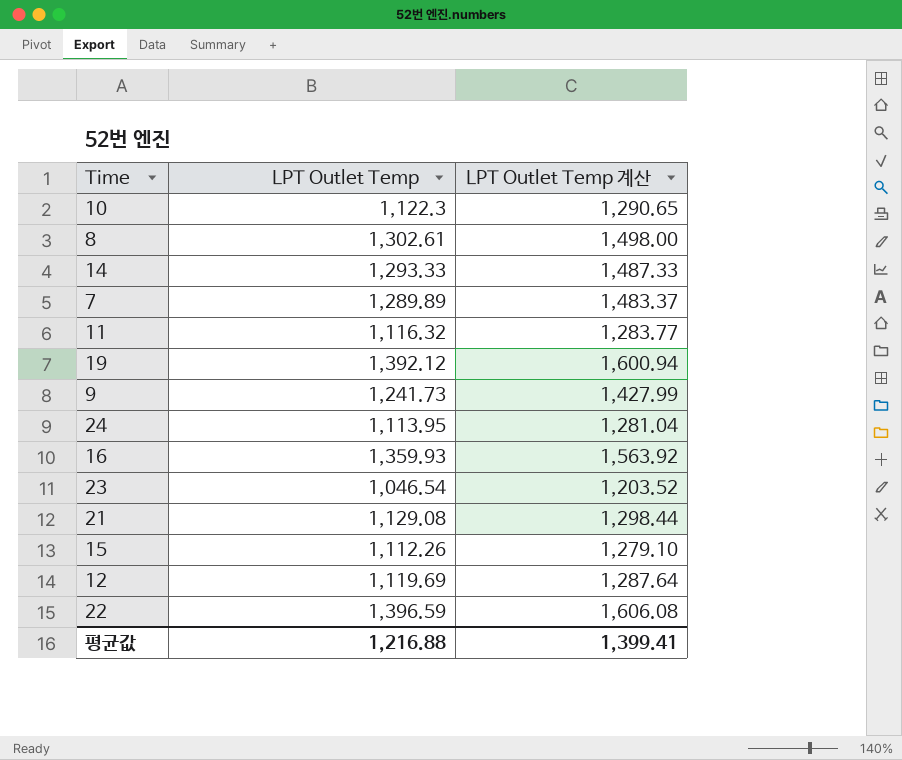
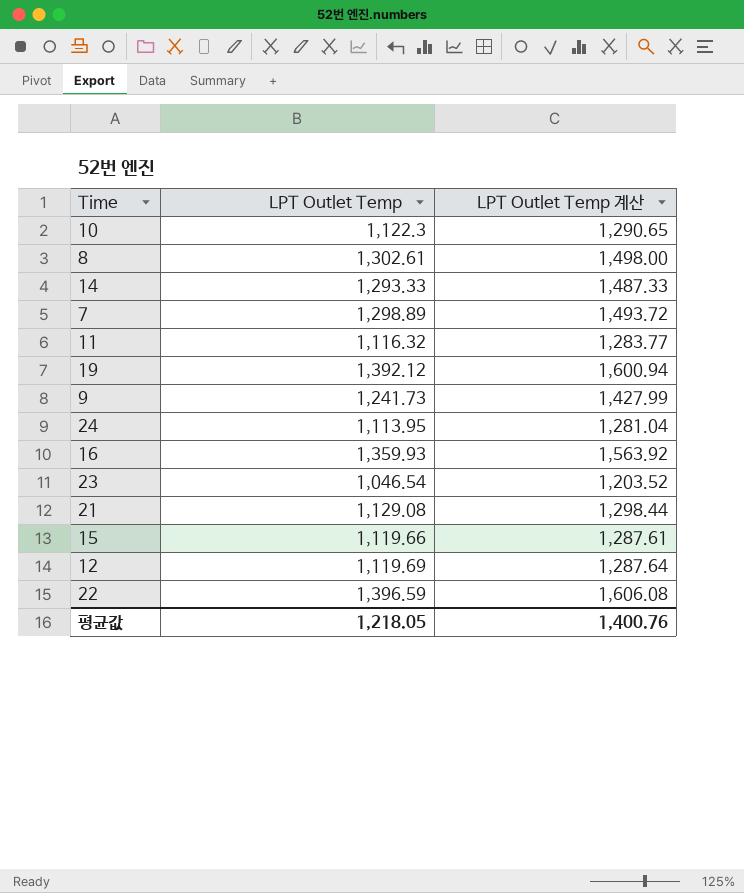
7 | LPT Outlet Temp: 1,289.89 -> 1,298.89
7 | LPT Outlet Temp 계산: 1,483.37 -> 1,493.72
15 | LPT Outlet Temp: 1,112.26 -> 1,119.66
15 | LPT Outlet Temp 계산: 1,279.10 -> 1,287.61
평균값 | LPT Outlet Temp: 1,216.88 -> 1,218.05
평균값 | LPT Outlet Temp 계산: 1,399.41 -> 1,400.76

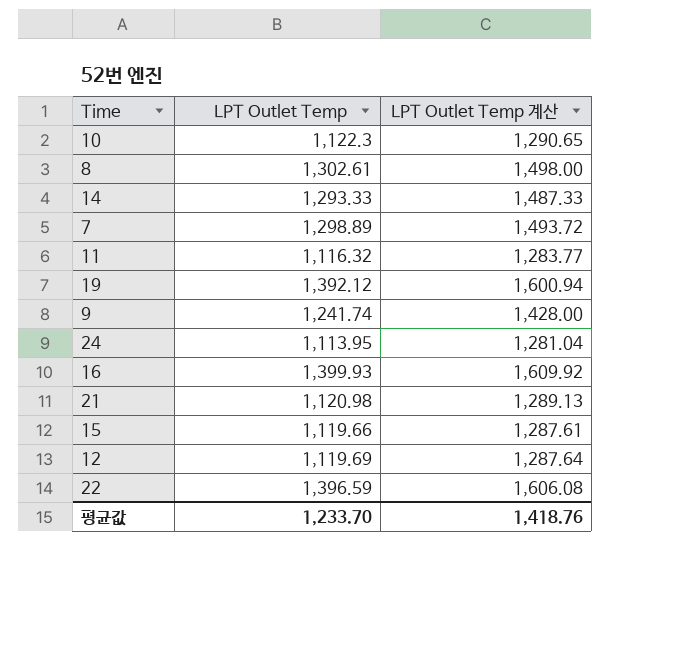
row 23: 1,046.54 | 1,203.52 -> none
9 | LPT Outlet Temp: 1,241.73 -> 1,241.74
9 | LPT Outlet Temp 계산: 1,427.99 -> 1,428.00
16 | LPT Outlet Temp: 1,359.93 -> 1,399.93
16 | LPT Outlet Temp 계산: 1,563.92 -> 1,609.92
21 | LPT Outlet Temp: 1,129.08 -> 1,120.98
21 | LPT Outlet Temp 계산: 1,298.44 -> 1,289.13
평균값 | LPT Outlet Temp: 1,218.05 -> 1,233.70
평균값 | LPT Outlet Temp 계산: 1,400.76 -> 1,418.76

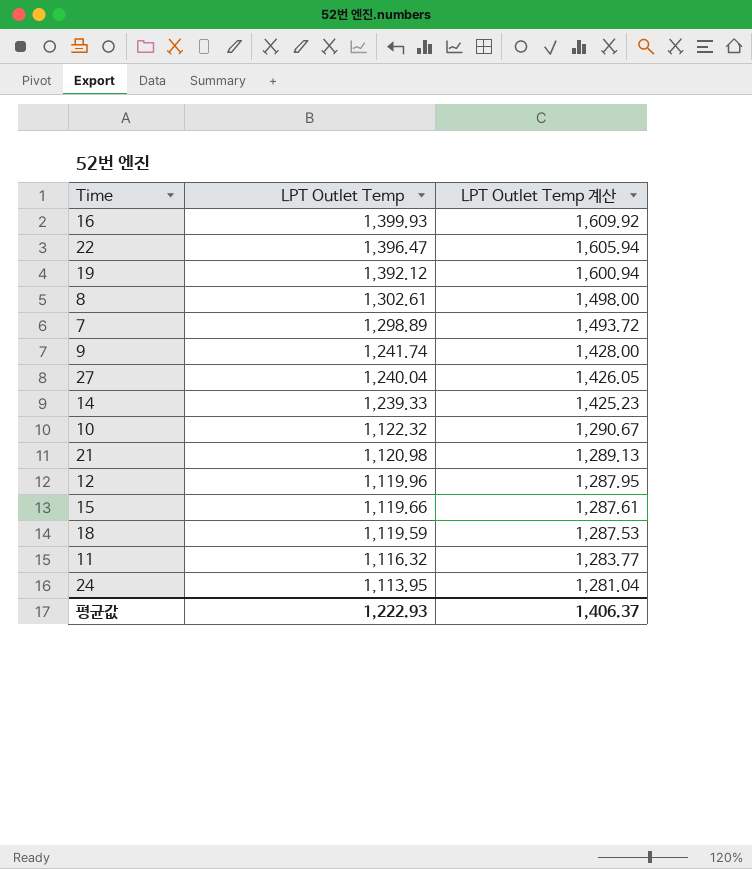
row order: none -> LPT Outlet Temp descending
22 | LPT Outlet Temp: 1,396.59 -> 1,396.47
22 | LPT Outlet Temp 계산: 1,606.08 -> 1,605.94
row 27: none -> 1,240.04 | 1,426.05
14 | LPT Outlet Temp: 1,293.33 -> 1,239.33
14 | LPT Outlet Temp 계산: 1,487.33 -> 1,425.23
10 | LPT Outlet Temp: 1,122.3 -> 1,122.32
10 | LPT Outlet Temp 계산: 1,290.65 -> 1,290.67
12 | LPT Outlet Temp: 1,119.69 -> 1,119.96
12 | LPT Outlet Temp 계산: 1,287.64 -> 1,287.95
row 18: none -> 1,119.59 | 1,287.53
평균값 | LPT Outlet Temp: 1,233.70 -> 1,222.93
평균값 | LPT Outlet Temp 계산: 1,418.76 -> 1,406.37

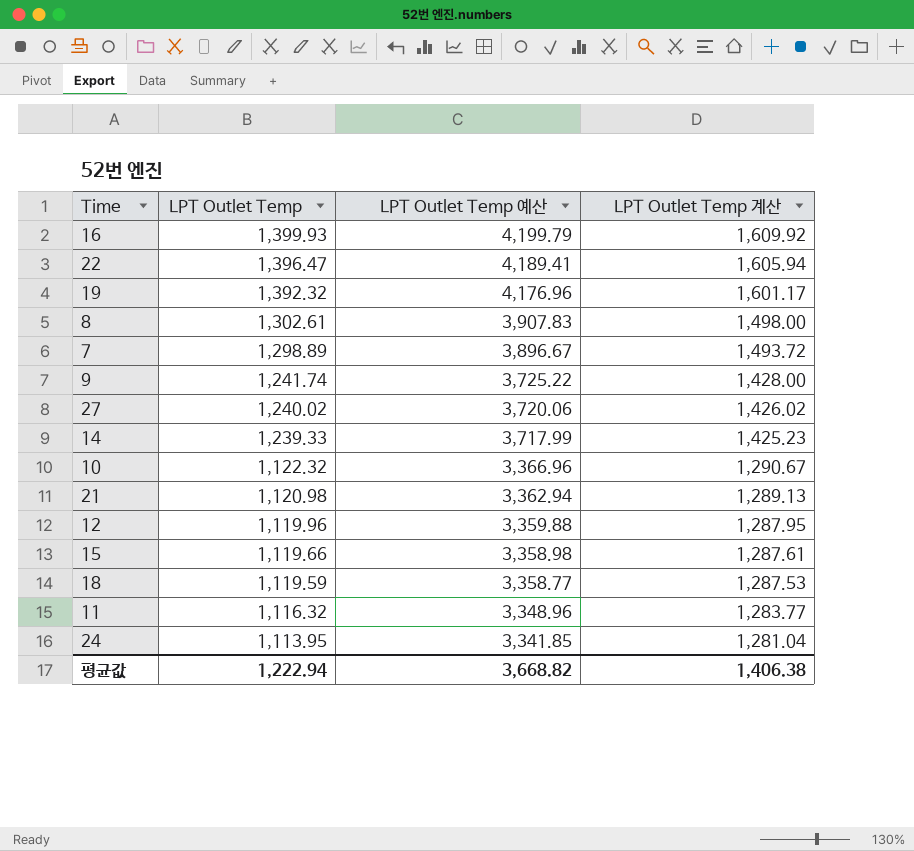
column LPT Outlet Temp 예산 | formula: none -> [LPT Outlet Temp] * 3
19 | LPT Outlet Temp: 1,392.12 -> 1,392.32
19 | LPT Outlet Temp 계산: 1,600.94 -> 1,601.17
27 | LPT Outlet Temp: 1,240.04 -> 1,240.02
27 | LPT Outlet Temp 계산: 1,426.05 -> 1,426.02
평균값 | LPT Outlet Temp: 1,222.93 -> 1,222.94
평균값 | LPT Outlet Temp 계산: 1,406.37 -> 1,406.38

